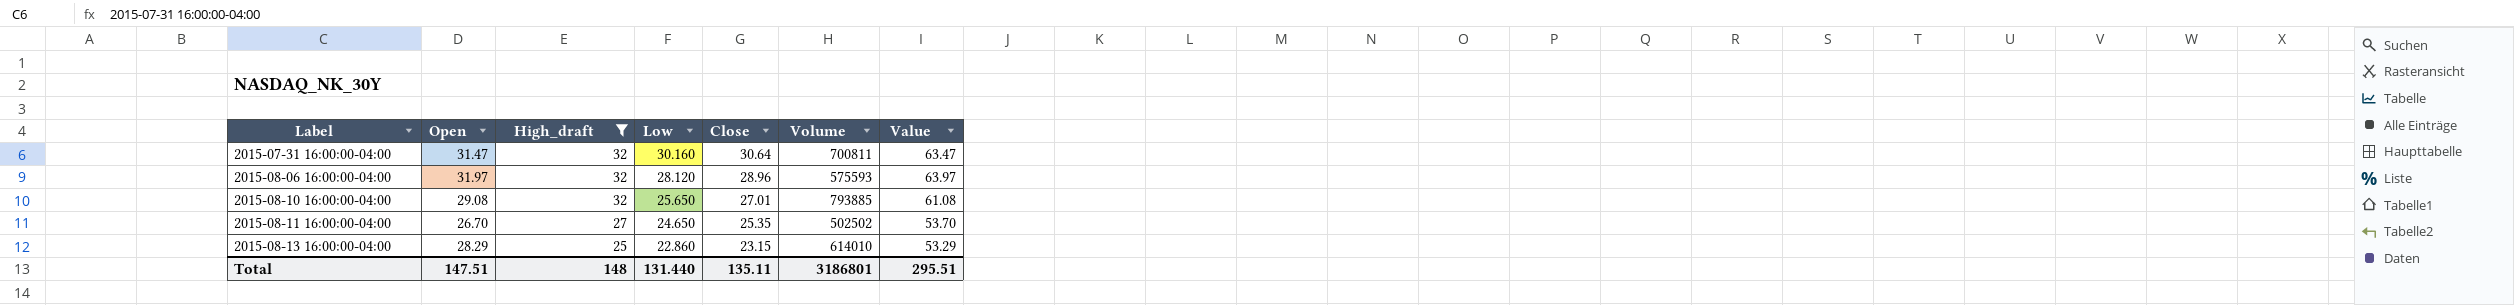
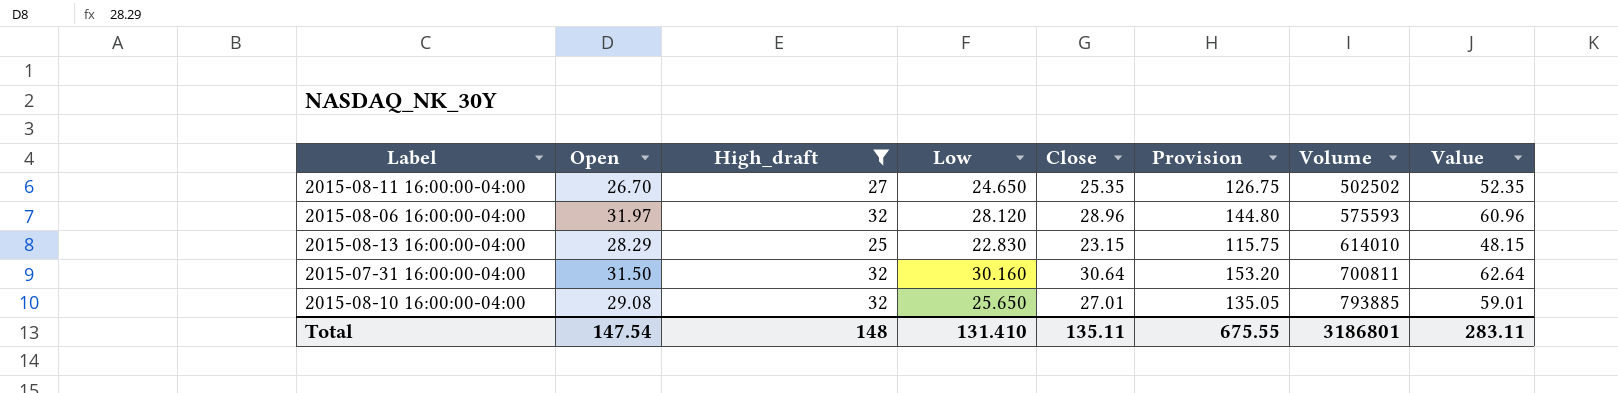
row order: Label ascending -> Volume ascending
column Provision | formula: none -> [Close] * 5
column Value | formula: [Open] + [High_draft] -> [High_draft] + [Close]
2015-08-13 16:00:00-04:00 | Low: 22.860 -> 22.830
2015-07-31 16:00:00-04:00 | Open: 31.47 -> 31.50
Total | Open: 147.51 -> 147.54
Total | Low: 131.440 -> 131.410
Total | Value: 295.51 -> 283.11

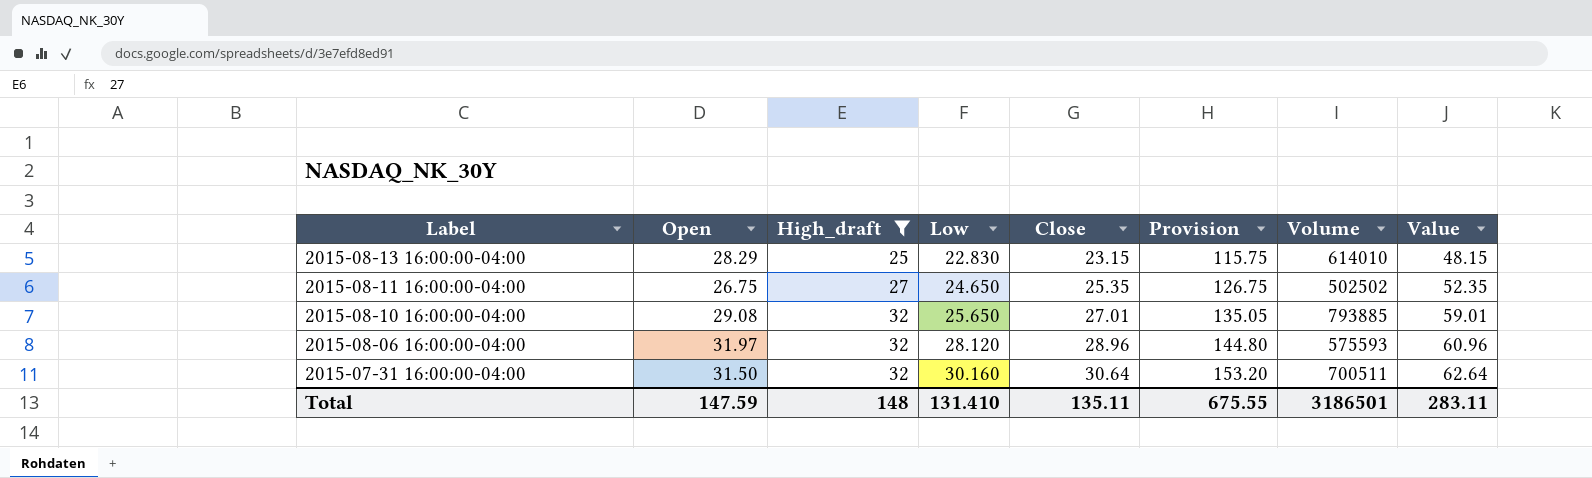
row order: Volume ascending -> Label descending
2015-08-11 16:00:00-04:00 | Open: 26.70 -> 26.75
2015-07-31 16:00:00-04:00 | Volume: 700811 -> 700511
Total | Open: 147.54 -> 147.59
Total | Volume: 3186801 -> 3186501

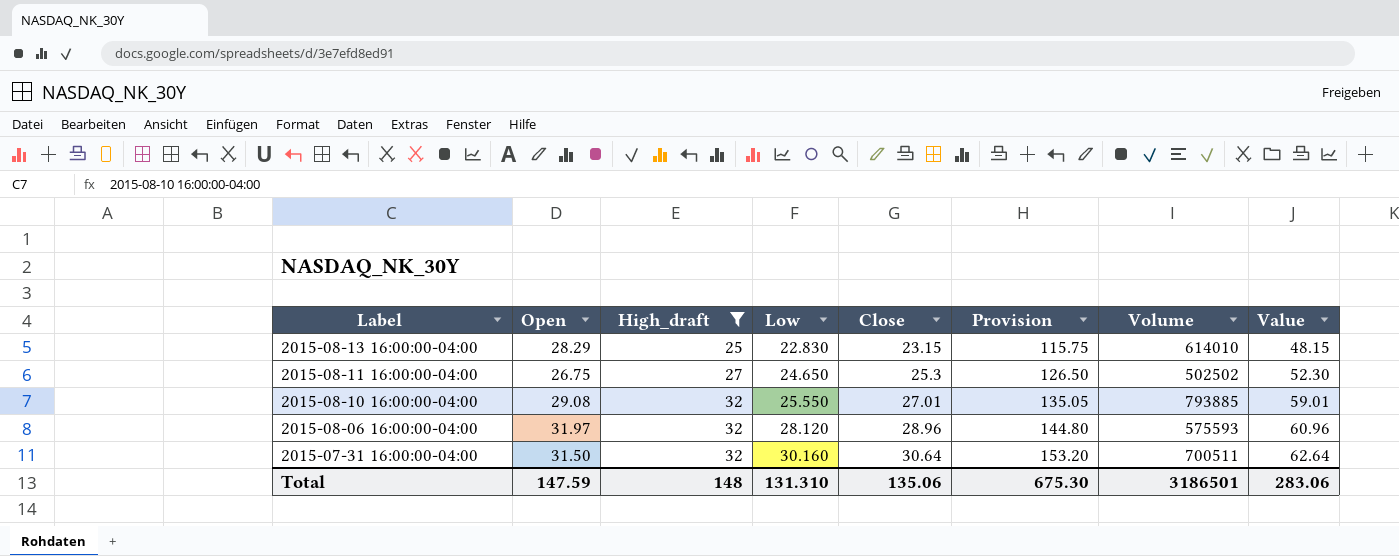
2015-08-11 16:00:00-04:00 | Close: 25.35 -> 25.3
2015-08-11 16:00:00-04:00 | Provision: 126.75 -> 126.50
2015-08-11 16:00:00-04:00 | Value: 52.35 -> 52.30
2015-08-10 16:00:00-04:00 | Low: 25.650 -> 25.550
Total | Low: 131.410 -> 131.310
Total | Close: 135.11 -> 135.06
Total | Provision: 675.55 -> 675.30
Total | Value: 283.11 -> 283.06

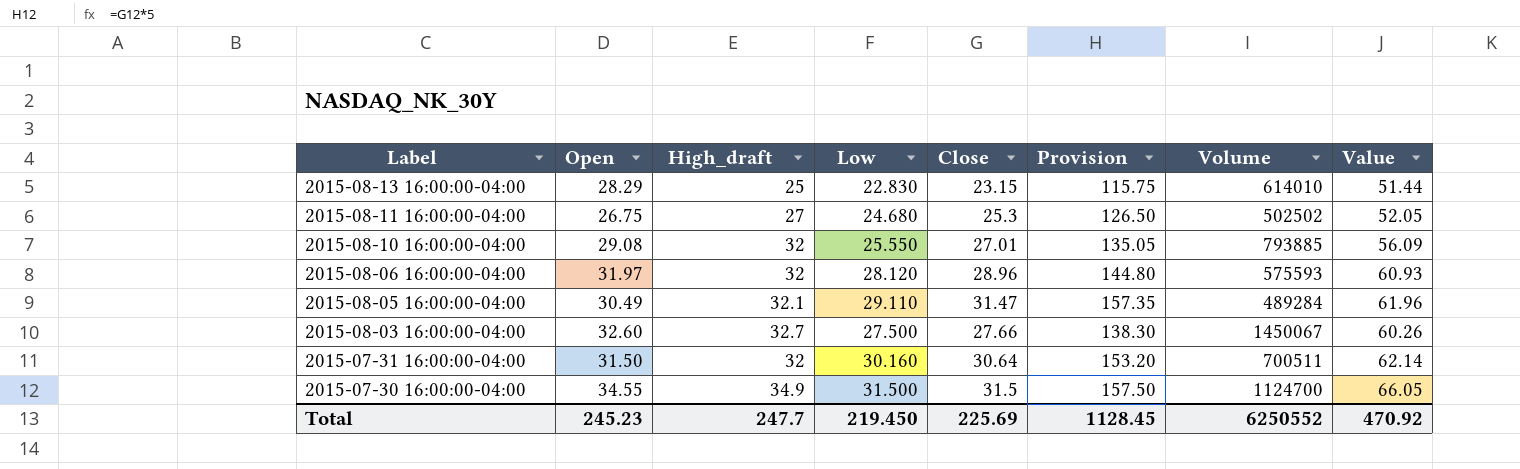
filter: High_draft <= 32 -> none
column Value | formula: [High_draft] + [Close] -> [Open] + [Close]
2015-08-11 16:00:00-04:00 | Low: 24.650 -> 24.680
Total | Open: 147.59 -> 245.23
Total | High_draft: 148 -> 247.7
Total | Low: 131.310 -> 219.450
Total | Close: 135.06 -> 225.69
Total | Provision: 675.30 -> 1128.45
Total | Volume: 3186501 -> 6250552
Total | Value: 283.06 -> 470.92

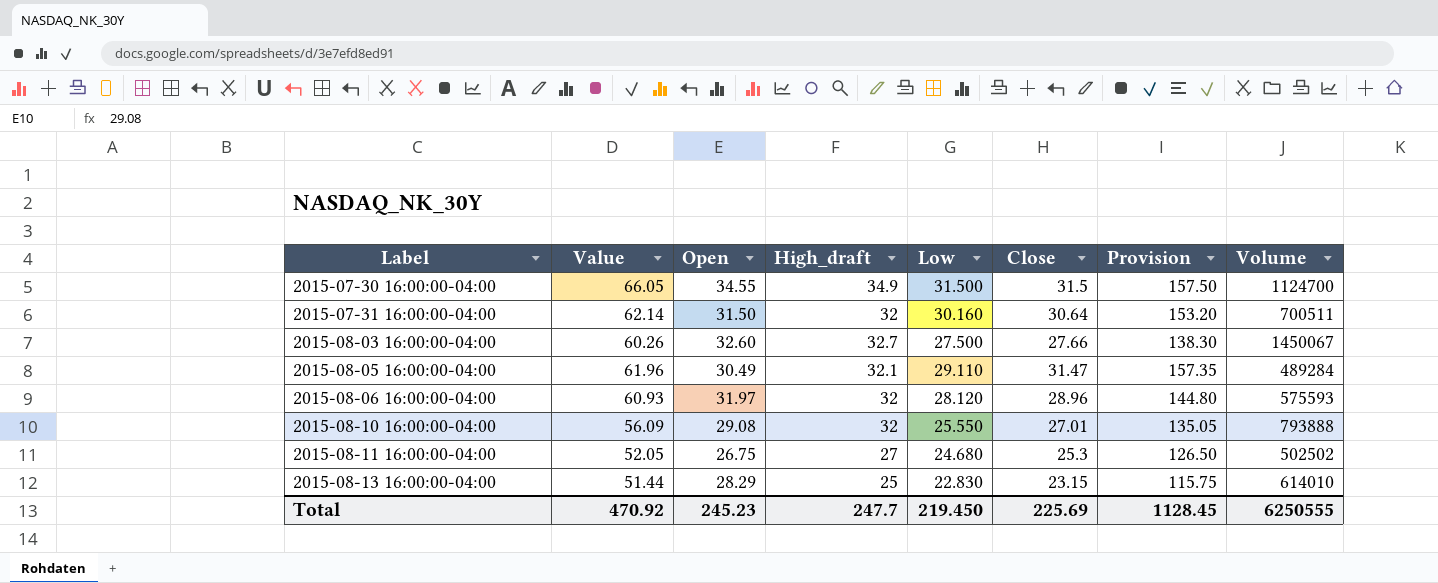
row order: Label descending -> Label ascending
column Value | position: 8 -> 2
2015-08-10 16:00:00-04:00 | Volume: 793885 -> 793888
Total | Volume: 6250552 -> 6250555

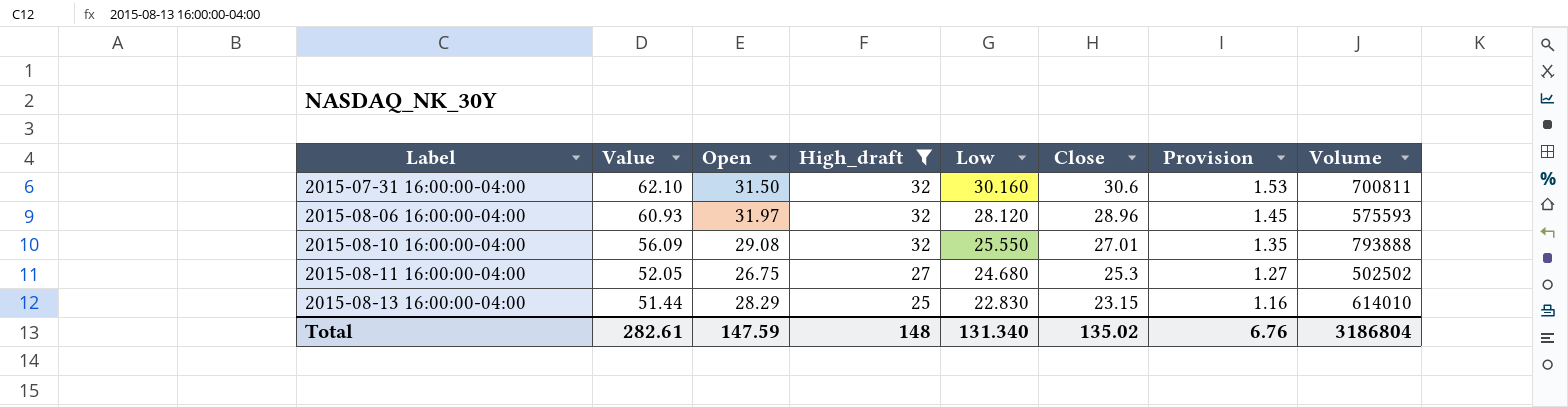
filter: none -> High_draft <= 32
column Provision | formula: [Close] * 5 -> [Close] * 0.05
2015-07-31 16:00:00-04:00 | Value: 62.14 -> 62.10
2015-07-31 16:00:00-04:00 | Close: 30.64 -> 30.6
2015-07-31 16:00:00-04:00 | Volume: 700511 -> 700811
Total | Value: 470.92 -> 282.61
Total | Open: 245.23 -> 147.59
Total | High_draft: 247.7 -> 148
Total | Low: 219.450 -> 131.340
Total | Close: 225.69 -> 135.02
Total | Provision: 1128.45 -> 6.76
Total | Volume: 6250555 -> 3186804

